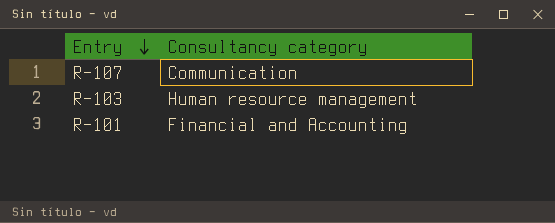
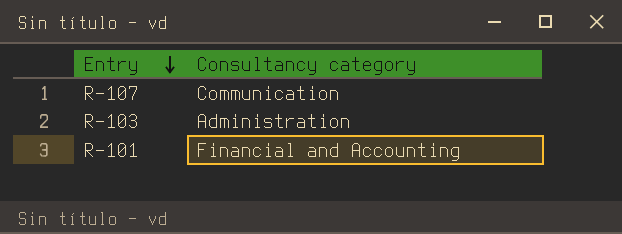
R-103 | Consultancy category: Human resource management -> Administration

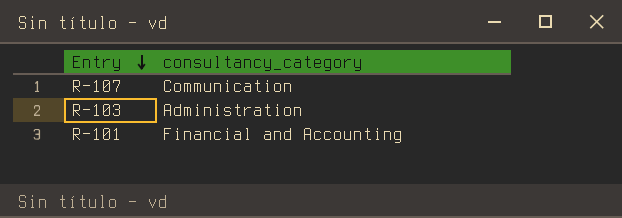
column name: Consultancy category -> consultancy_category

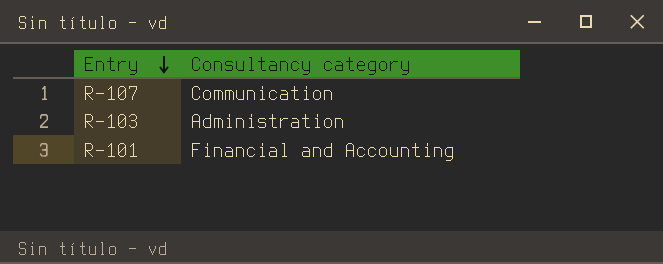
column name: consultancy_category -> Consultancy category

